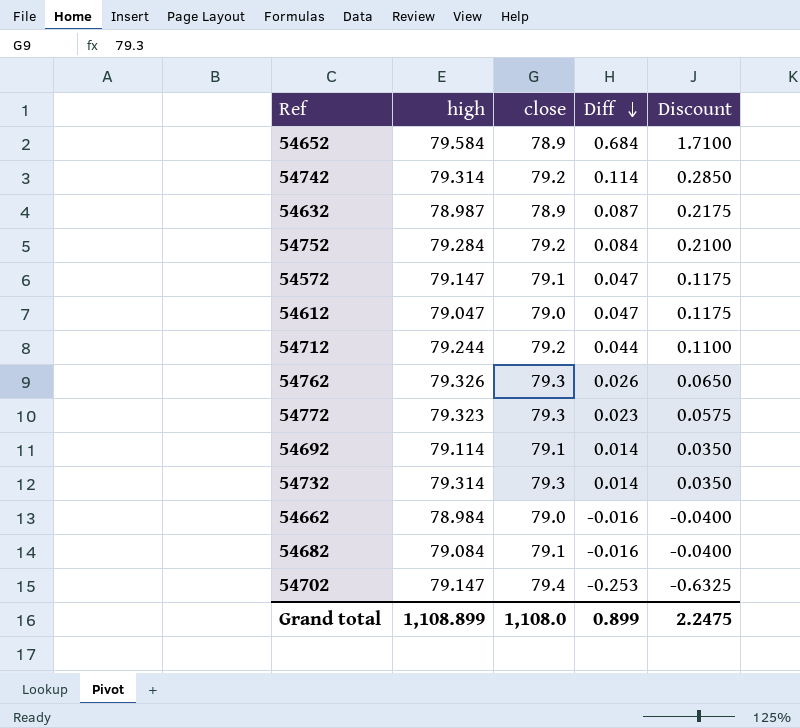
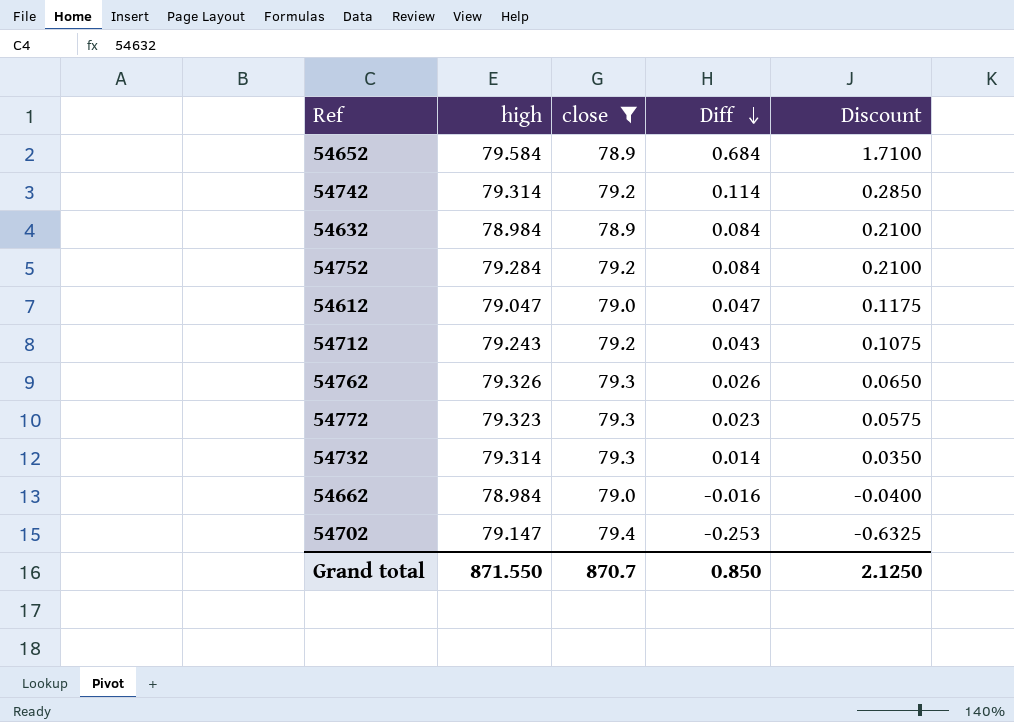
filter: none -> close != 79.1
54632 | high: 78.987 -> 78.984
54632 | Diff: 0.087 -> 0.084
54632 | Discount: 0.2175 -> 0.2100
54712 | high: 79.244 -> 79.243
54712 | Diff: 0.044 -> 0.043
54712 | Discount: 0.1100 -> 0.1075
Grand total | high: 1,108.899 -> 871.550
Grand total | close: 1,108.0 -> 870.7
Grand total | Diff: 0.899 -> 0.850
Grand total | Discount: 2.2475 -> 2.1250

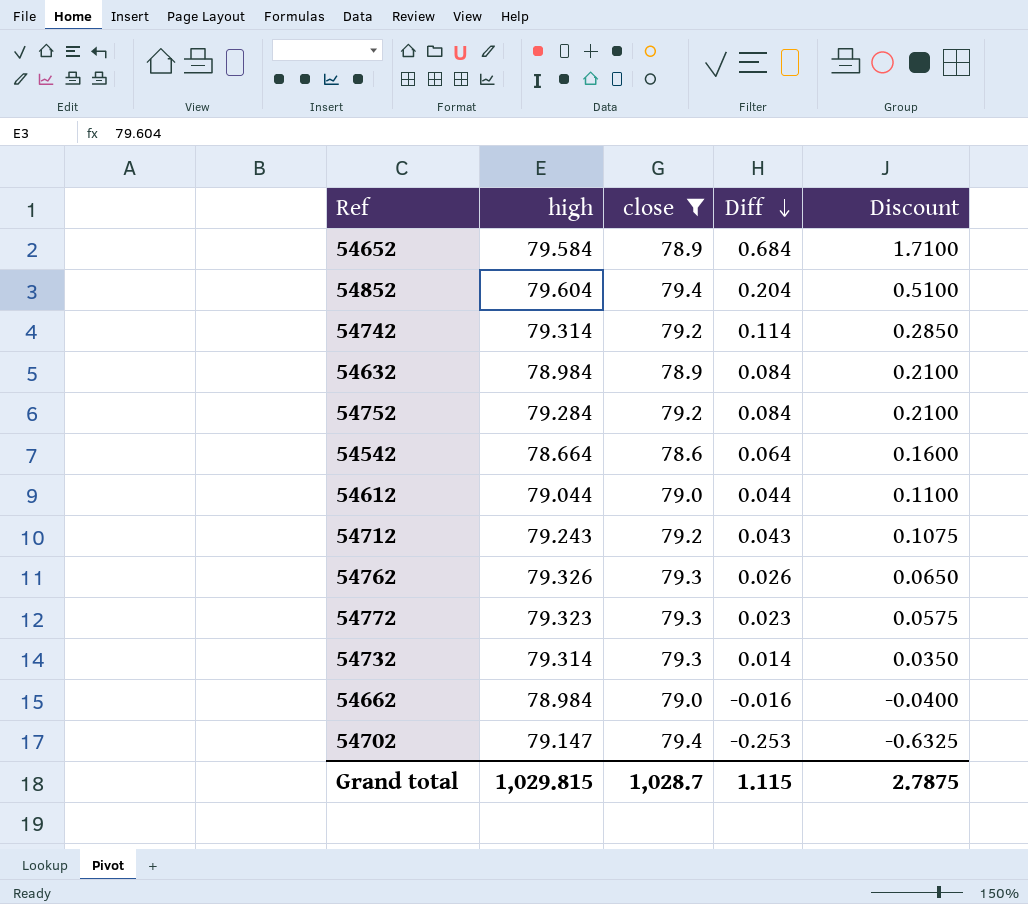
row 54852: none -> 79.604 | 79.4 | 0.204 | 0.5100
row 54542: none -> 78.664 | 78.6 | 0.064 | 0.1600
54612 | high: 79.047 -> 79.044
54612 | Diff: 0.047 -> 0.044
54612 | Discount: 0.1175 -> 0.1100
Grand total | high: 871.550 -> 1,029.815
Grand total | close: 870.7 -> 1,028.7
Grand total | Diff: 0.850 -> 1.115
Grand total | Discount: 2.1250 -> 2.7875

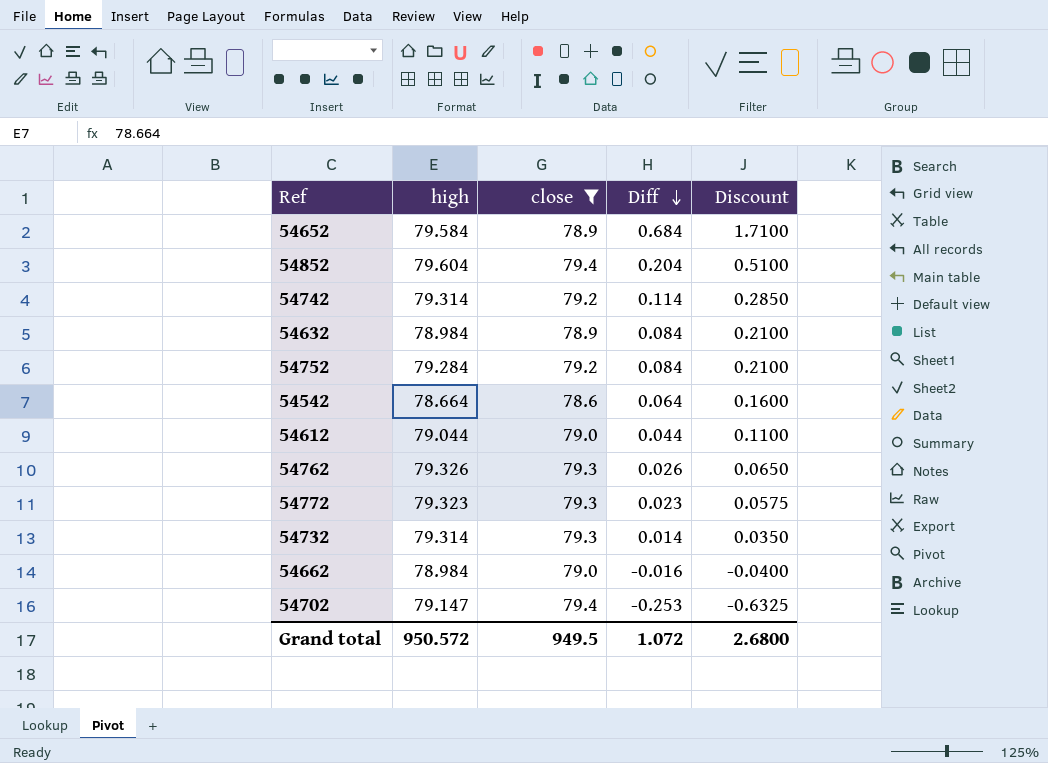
row 54712: 79.243 | 79.2 | 0.043 | 0.1075 -> none
Grand total | high: 1,029.815 -> 950.572
Grand total | close: 1,028.7 -> 949.5
Grand total | Diff: 1.115 -> 1.072
Grand total | Discount: 2.7875 -> 2.6800

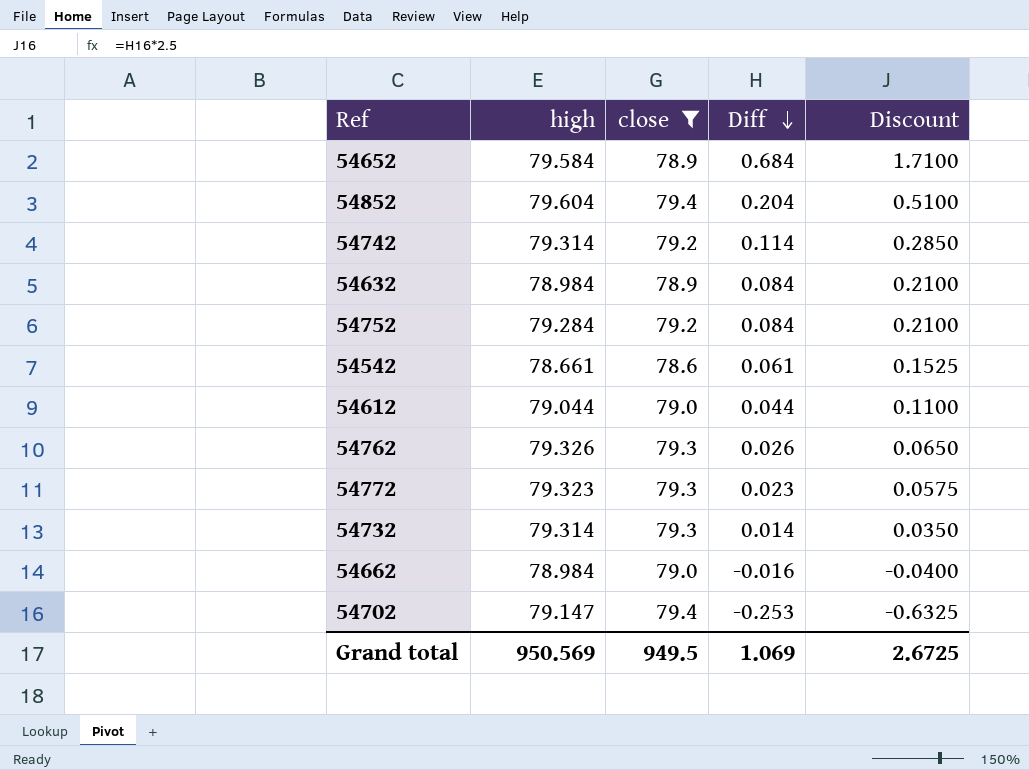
54542 | high: 78.664 -> 78.661
54542 | Diff: 0.064 -> 0.061
54542 | Discount: 0.1600 -> 0.1525
Grand total | high: 950.572 -> 950.569
Grand total | Diff: 1.072 -> 1.069
Grand total | Discount: 2.6800 -> 2.6725

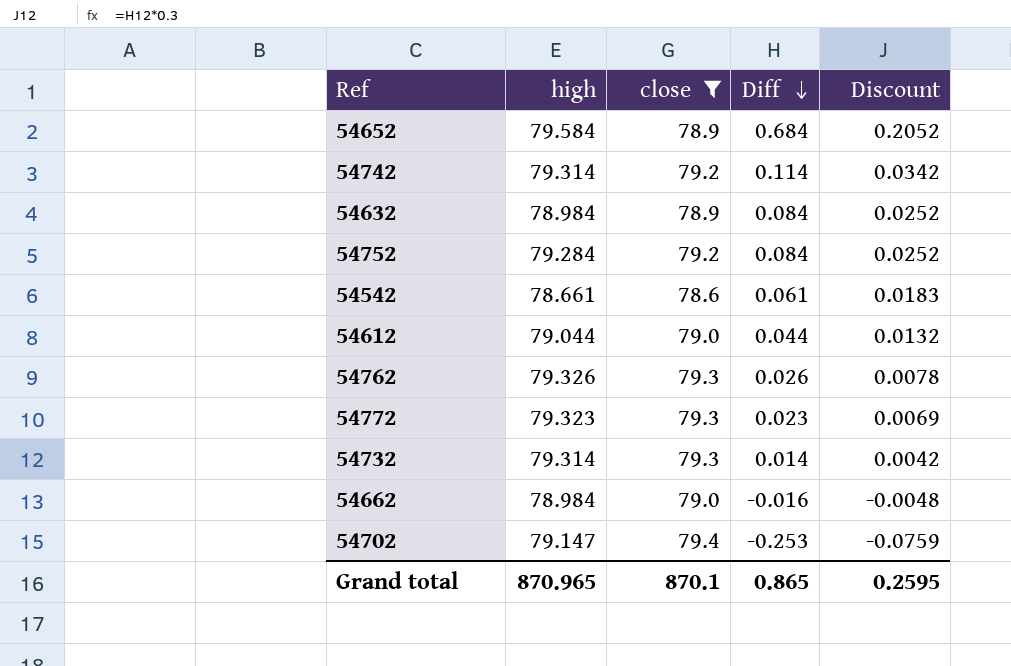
column Discount | formula: [Diff] * 2.5 -> [Diff] * 0.3
row 54852: 79.604 | 79.4 | 0.204 | 0.5100 -> none
Grand total | high: 950.569 -> 870.965
Grand total | close: 949.5 -> 870.1
Grand total | Diff: 1.069 -> 0.865
Grand total | Discount: 2.6725 -> 0.2595

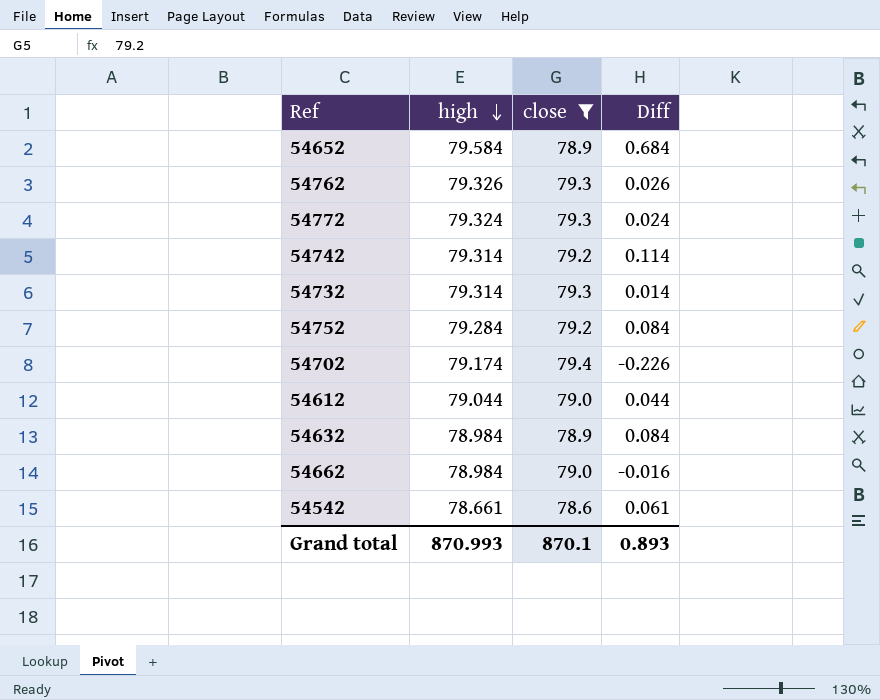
row order: Diff descending -> high descending
column Discount | formula: [Diff] * 0.3 -> none
54772 | high: 79.323 -> 79.324
54772 | Diff: 0.023 -> 0.024
54702 | high: 79.147 -> 79.174
54702 | Diff: -0.253 -> -0.226
Grand total | high: 870.965 -> 870.993
Grand total | Diff: 0.865 -> 0.893

